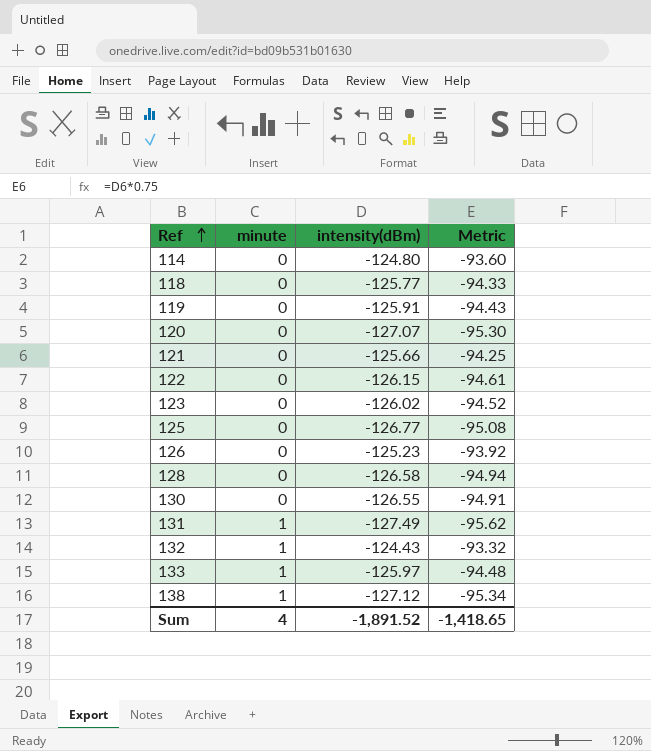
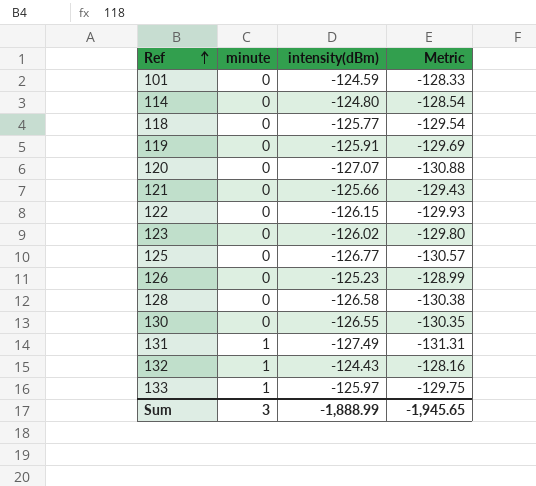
column Metric | formula: [intensity(dBm)] * 0.75 -> [intensity(dBm)] * 1.03
row 138: 1 | -127.12 | -95.34 -> none
row 101: none -> 0 | -124.59 | -128.33
Sum | minute: 4 -> 3
Sum | intensity(dBm): -1,891.52 -> -1,888.99
Sum | Metric: -1,418.65 -> -1,945.65

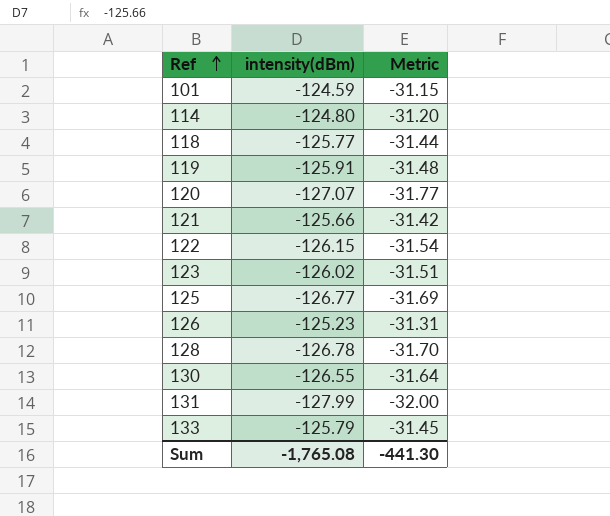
column minute | position: 2 -> none
column Metric | formula: [intensity(dBm)] * 1.03 -> [intensity(dBm)] * 0.25
row 132: 1 | -124.43 | -128.16 -> none
128 | intensity(dBm): -126.58 -> -126.78
131 | intensity(dBm): -127.49 -> -127.99
133 | intensity(dBm): -125.97 -> -125.79
Sum | intensity(dBm): -1,888.99 -> -1,765.08
Sum | Metric: -1,945.65 -> -441.30

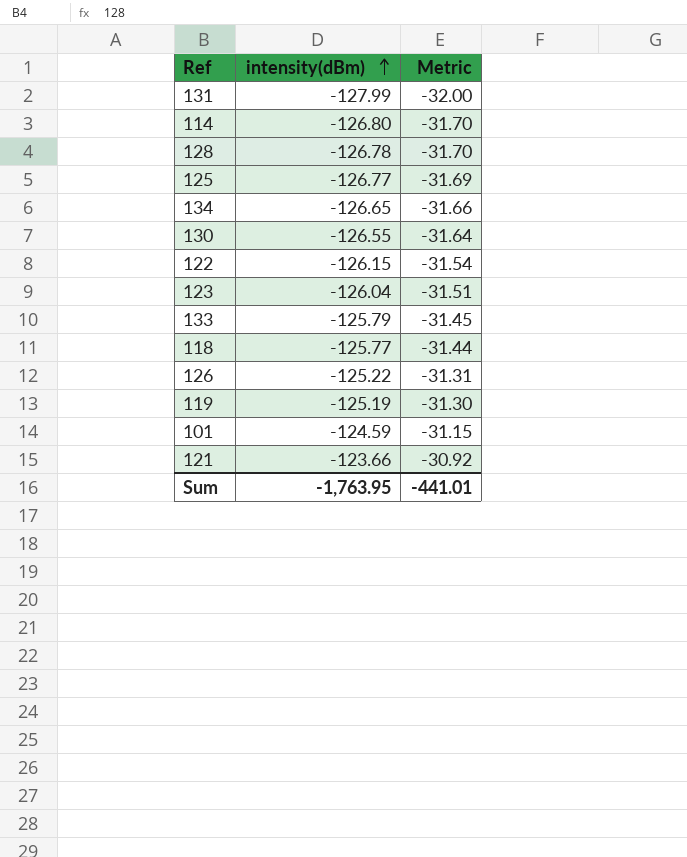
row order: Ref ascending -> intensity(dBm) ascending
row 120: -127.07 | -31.77 -> none
114 | intensity(dBm): -124.80 -> -126.80
114 | Metric: -31.20 -> -31.70
row 134: none -> -126.65 | -31.66
123 | intensity(dBm): -126.02 -> -126.04
126 | intensity(dBm): -125.23 -> -125.22
119 | intensity(dBm): -125.91 -> -125.19
119 | Metric: -31.48 -> -31.30
121 | intensity(dBm): -125.66 -> -123.66
121 | Metric: -31.42 -> -30.92
Sum | intensity(dBm): -1,765.08 -> -1,763.95
Sum | Metric: -441.30 -> -441.01

